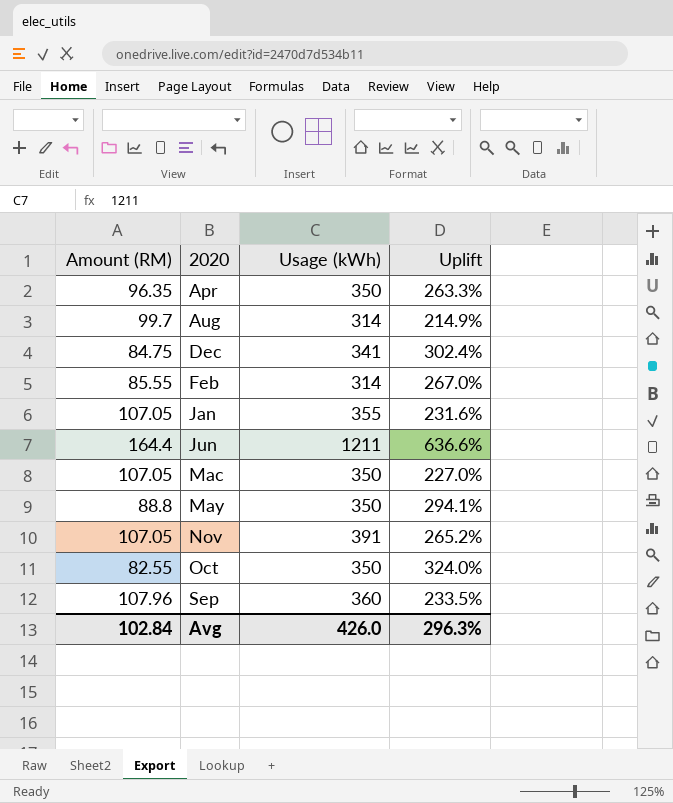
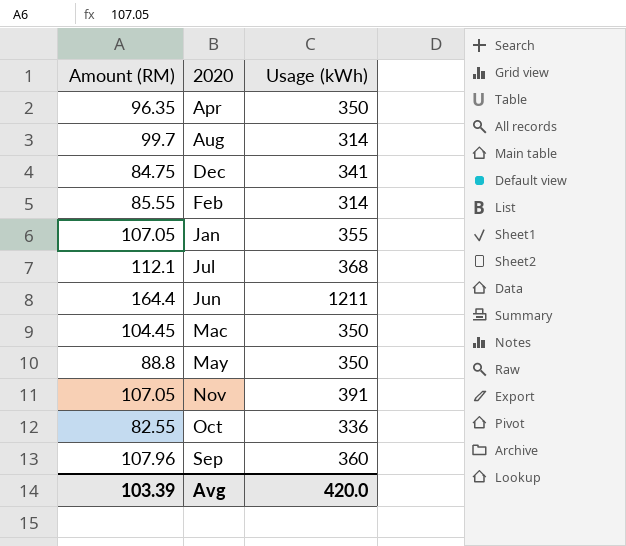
column Uplift | formula: ([Usage (kWh)] - [Amount (RM)]) / [Amount (RM)] -> none
row Jul: none -> 112.1 | 368
Mac | Amount (RM): 107.05 -> 104.45
Oct | Usage (kWh): 350 -> 336
Avg | Amount (RM): 102.84 -> 103.39
Avg | Usage (kWh): 426.0 -> 420.0

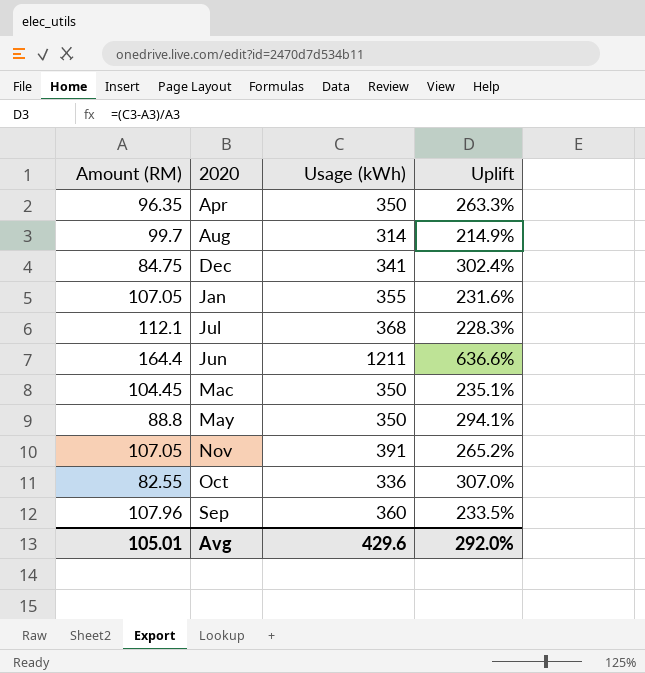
column Uplift | formula: none -> ([Usage (kWh)] - [Amount (RM)]) / [Amount (RM)]
row Feb: 85.55 | 314 -> none
Avg | Amount (RM): 103.39 -> 105.01
Avg | Usage (kWh): 420.0 -> 429.6

